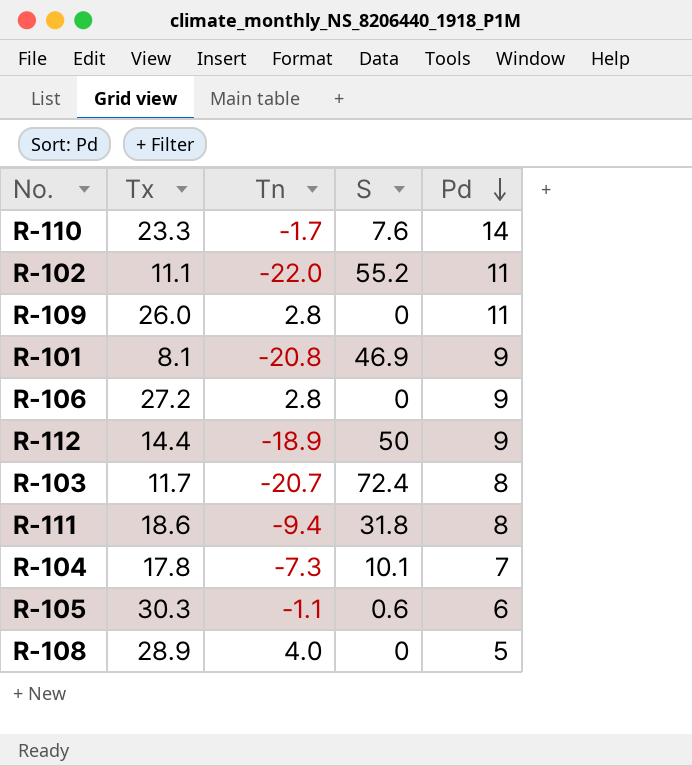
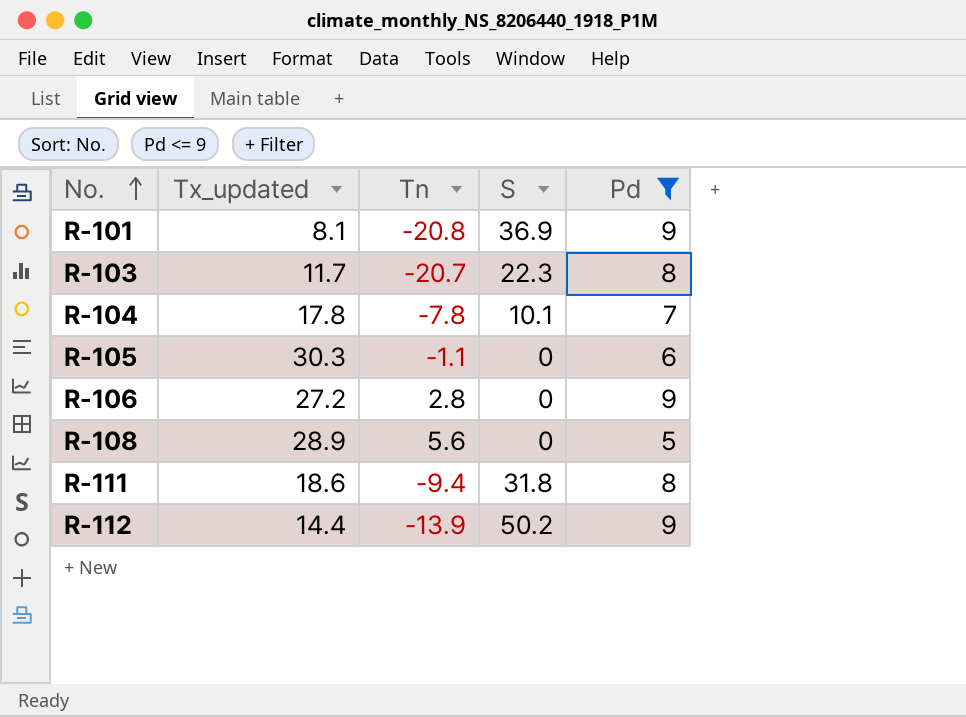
filter: none -> Pd <= 9
row order: Pd descending -> No. ascending
column name: Tx -> Tx_updated
R-101 | S: 46.9 -> 36.9
R-103 | S: 72.4 -> 22.3
R-104 | Tn: -7.3 -> -7.8
R-105 | S: 0.6 -> 0
R-108 | Tn: 4.0 -> 5.6
R-112 | Tn: -18.9 -> -13.9
R-112 | S: 50 -> 50.2

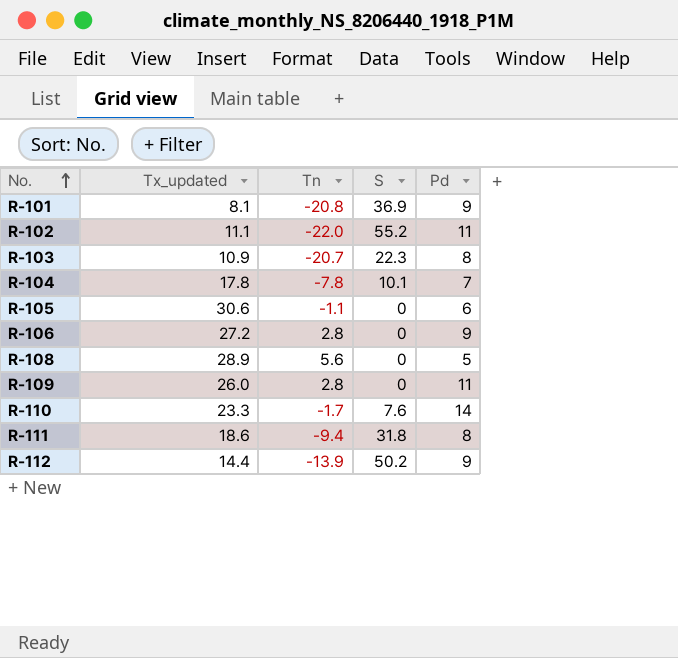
filter: Pd <= 9 -> none
R-103 | Tx_updated: 11.7 -> 10.9
R-105 | Tx_updated: 30.3 -> 30.6

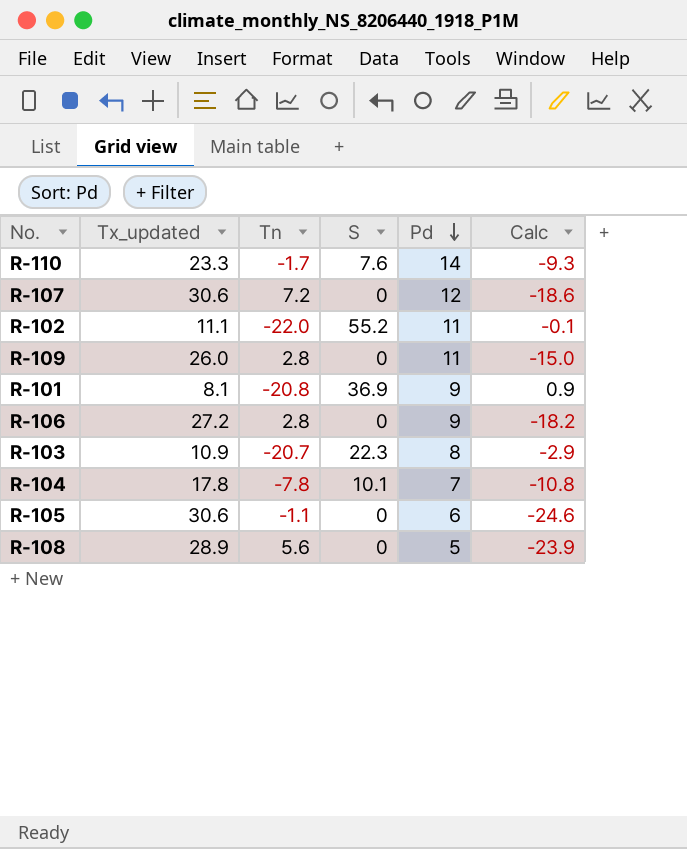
row order: No. ascending -> Pd descending
column Calc | formula: none -> [Pd] - [Tx_updated]
row R-111: 18.6 | -9.4 | 31.8 | 8 -> none
row R-112: 14.4 | -13.9 | 50.2 | 9 -> none
row R-107: none -> 30.6 | 7.2 | 0 | 12 | -18.6

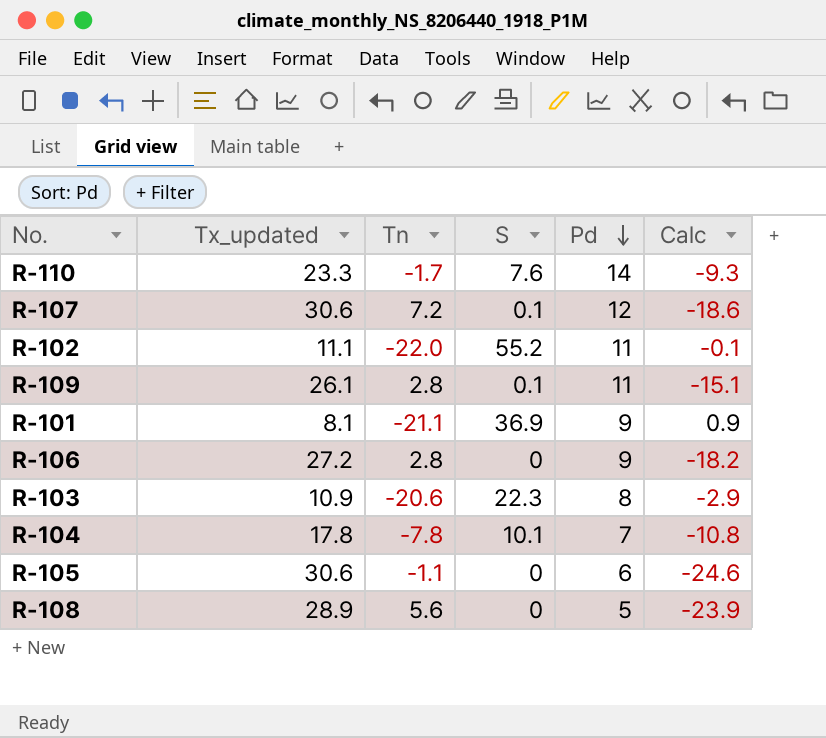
R-107 | S: 0 -> 0.1
R-109 | Tx_updated: 26.0 -> 26.1
R-109 | S: 0 -> 0.1
R-109 | Calc: -15.0 -> -15.1
R-101 | Tn: -20.8 -> -21.1
R-103 | Tn: -20.7 -> -20.6

